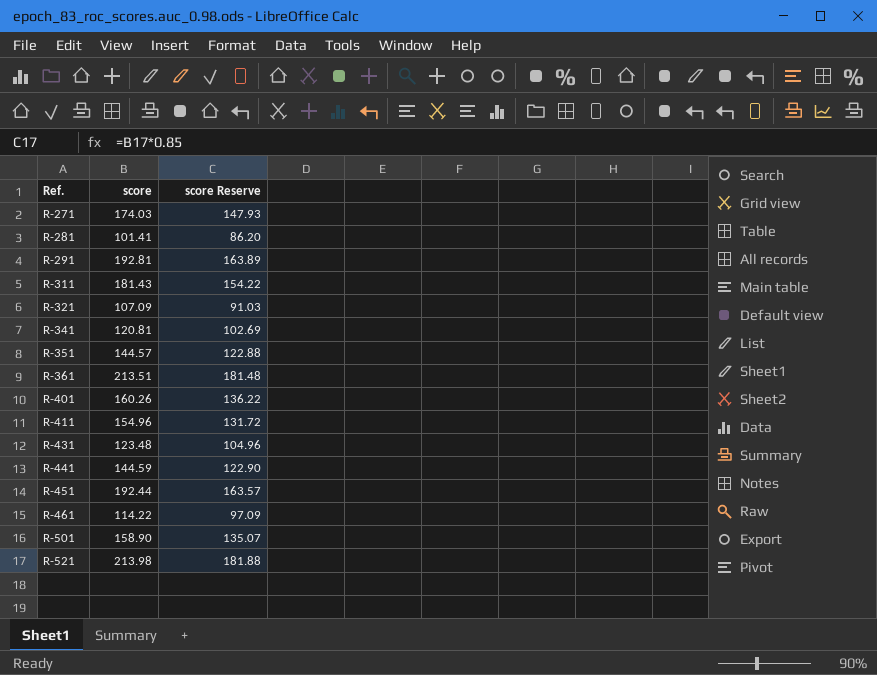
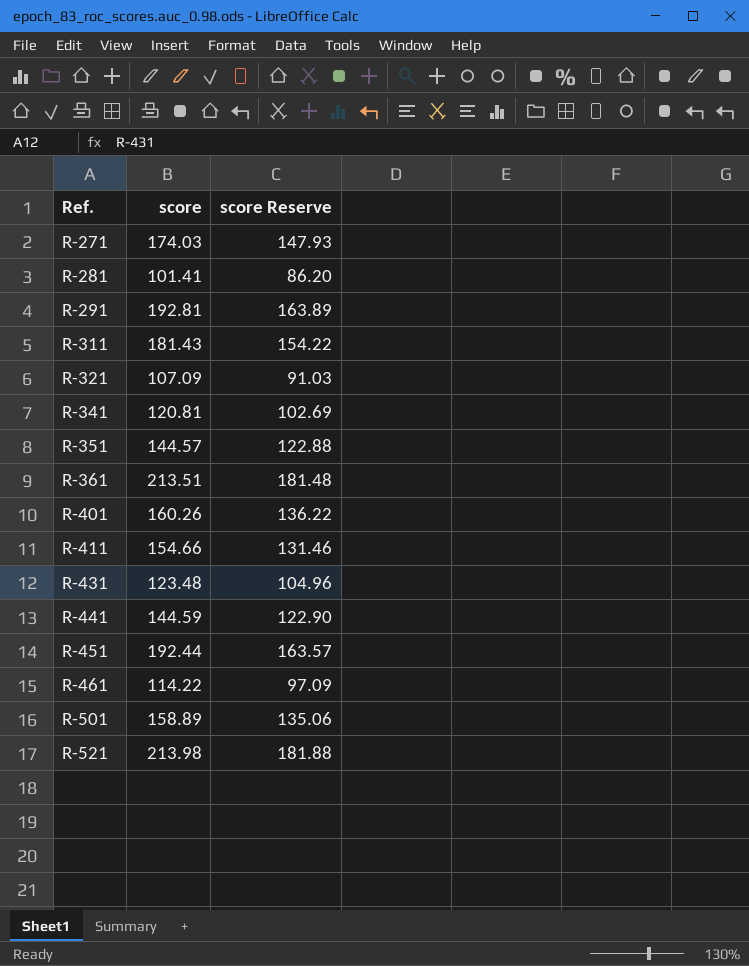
R-411 | score: 154.96 -> 154.66
R-411 | score Reserve: 131.72 -> 131.46
R-501 | score: 158.90 -> 158.89
R-501 | score Reserve: 135.07 -> 135.06

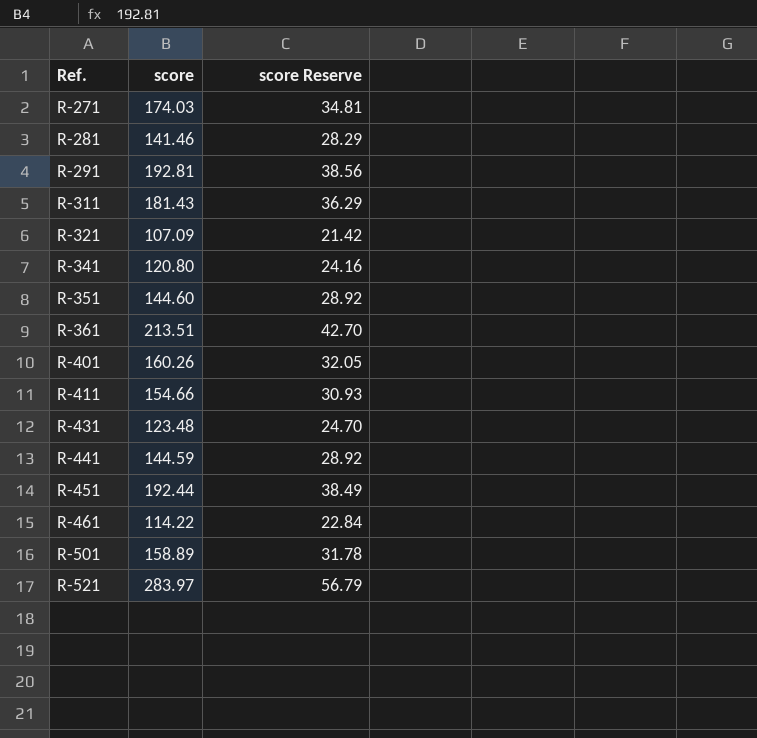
column score Reserve | formula: [score] * 0.85 -> [score] * 0.2
R-281 | score: 101.41 -> 141.46
R-341 | score: 120.81 -> 120.80
R-351 | score: 144.57 -> 144.60
R-521 | score: 213.98 -> 283.97

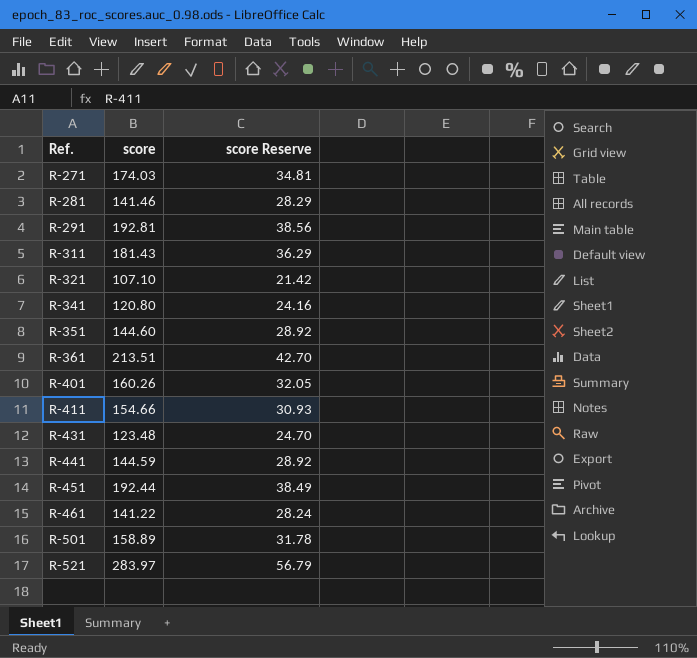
R-321 | score: 107.09 -> 107.10
R-461 | score: 114.22 -> 141.22
R-461 | score Reserve: 22.84 -> 28.24

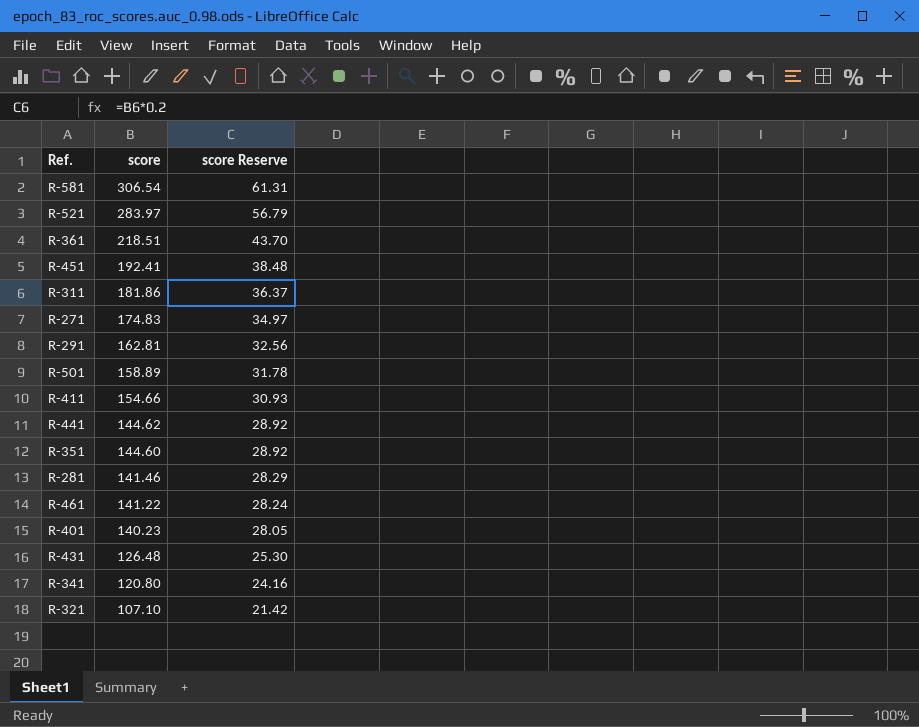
row order: Ref. ascending -> score descending
row R-581: none -> 306.54 | 61.31
R-361 | score: 213.51 -> 218.51
R-361 | score Reserve: 42.70 -> 43.70
R-451 | score: 192.44 -> 192.41
R-451 | score Reserve: 38.49 -> 38.48
R-311 | score: 181.43 -> 181.86
R-311 | score Reserve: 36.29 -> 36.37
R-271 | score: 174.03 -> 174.83
R-271 | score Reserve: 34.81 -> 34.97
R-291 | score: 192.81 -> 162.81
R-291 | score Reserve: 38.56 -> 32.56
R-441 | score: 144.59 -> 144.62
R-401 | score: 160.26 -> 140.23
R-401 | score Reserve: 32.05 -> 28.05
R-431 | score: 123.48 -> 126.48
R-431 | score Reserve: 24.70 -> 25.30

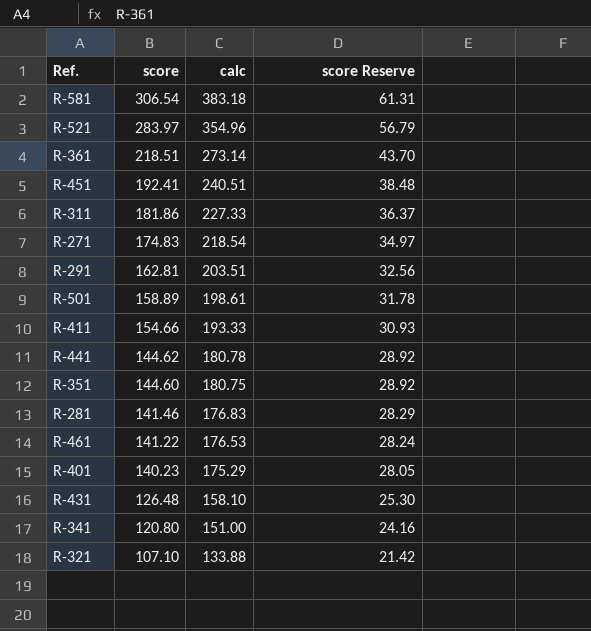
column calc | formula: none -> [score] * 1.25

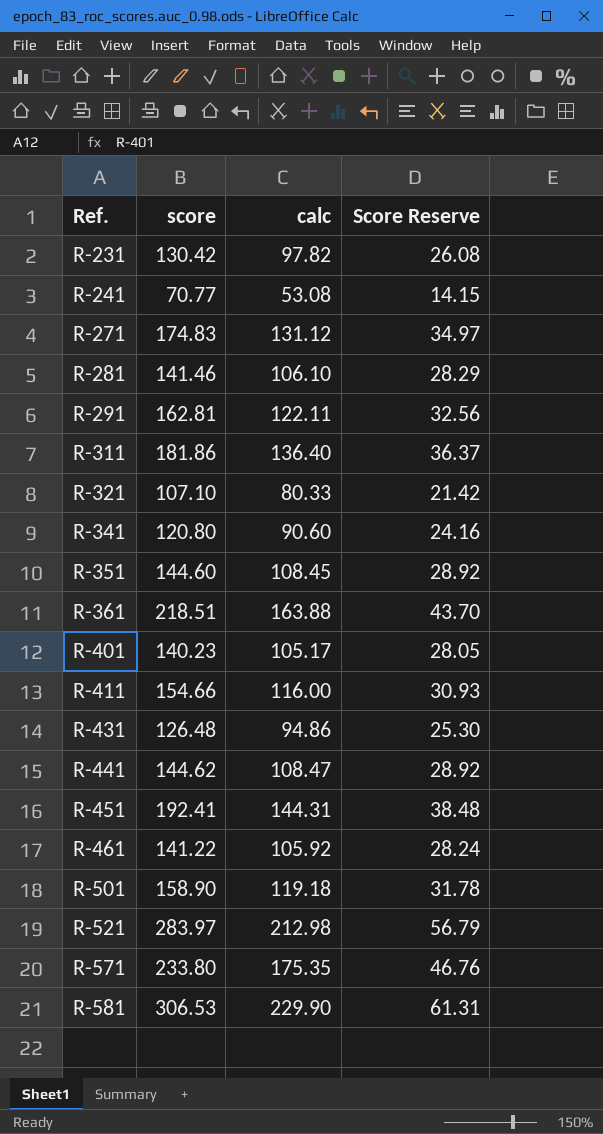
row order: score descending -> Ref. ascending
column calc | formula: [score] * 1.25 -> [score] * 0.75
column name: score Reserve -> Score Reserve
row R-231: none -> 130.42 | 97.82 | 26.08
row R-241: none -> 70.77 | 53.08 | 14.15
R-501 | score: 158.89 -> 158.90
row R-571: none -> 233.80 | 175.35 | 46.76
R-581 | score: 306.54 -> 306.53

